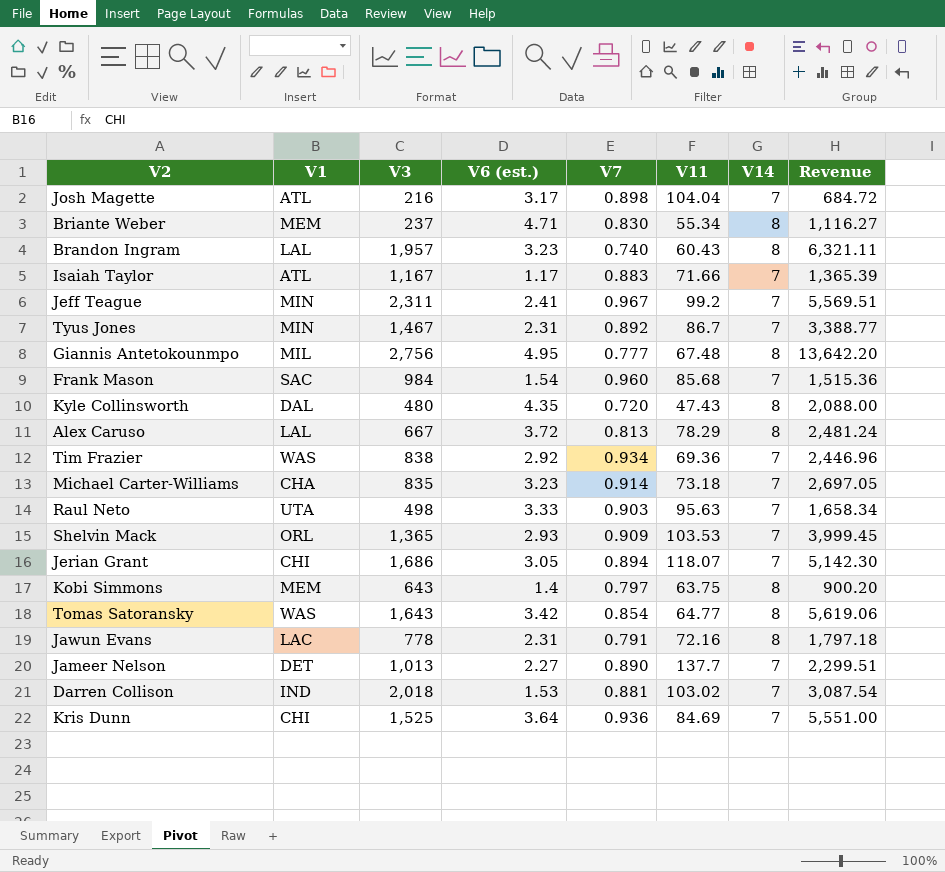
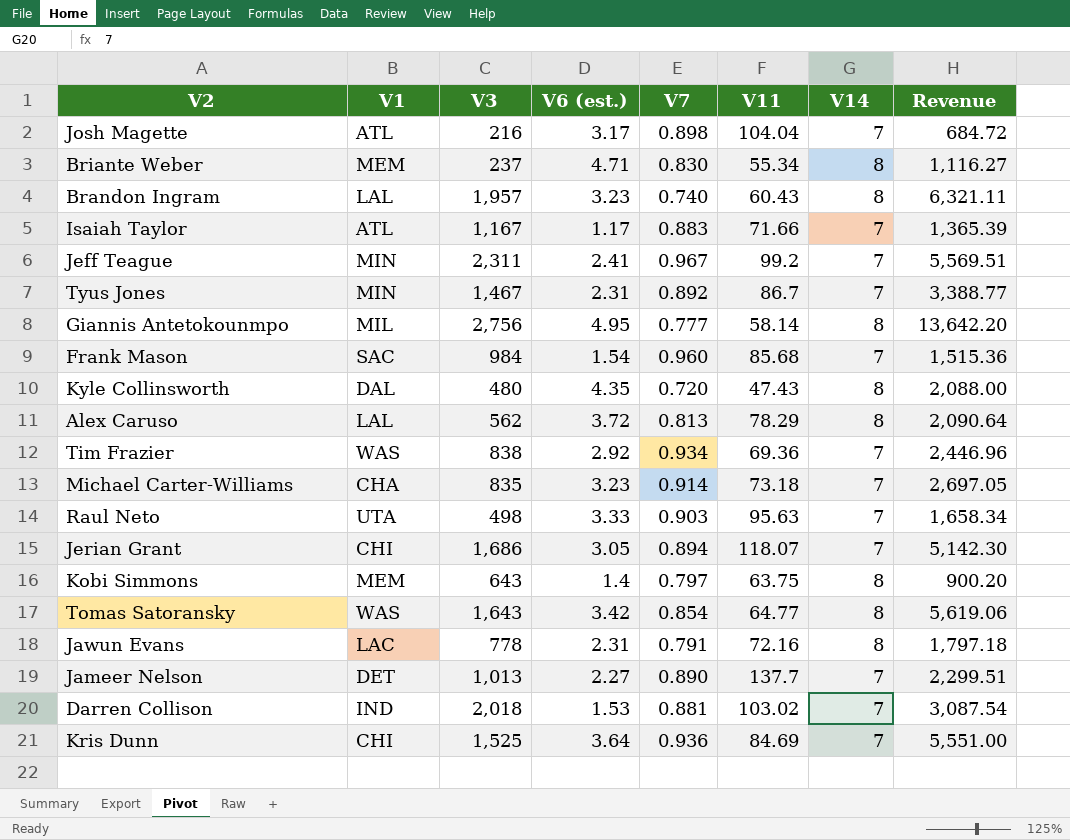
row Shelvin Mack: ORL | 1,365 | 2.93 | 0.909 | 103.53 | 7 | 3,999.45 -> none
Giannis Antetokounmpo | V11: 67.48 -> 58.14
Alex Caruso | V3: 667 -> 562
Alex Caruso | Revenue: 2,481.24 -> 2,090.64

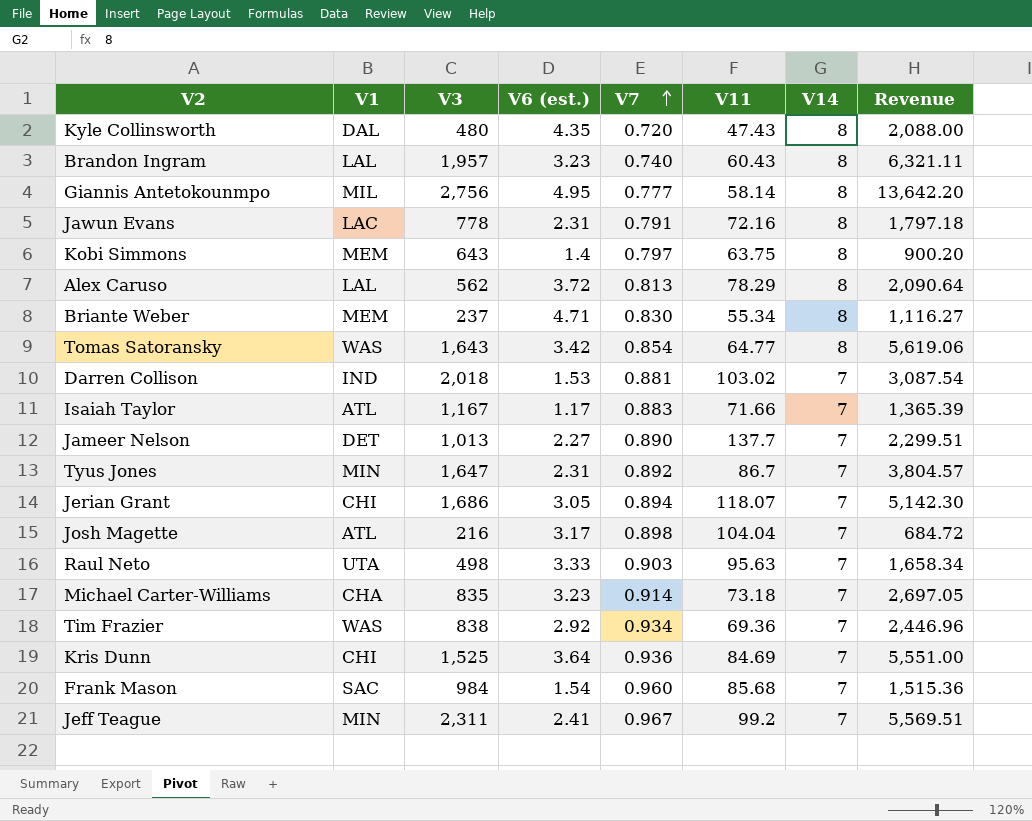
row order: none -> V7 ascending
Tyus Jones | V3: 1,467 -> 1,647
Tyus Jones | Revenue: 3,388.77 -> 3,804.57

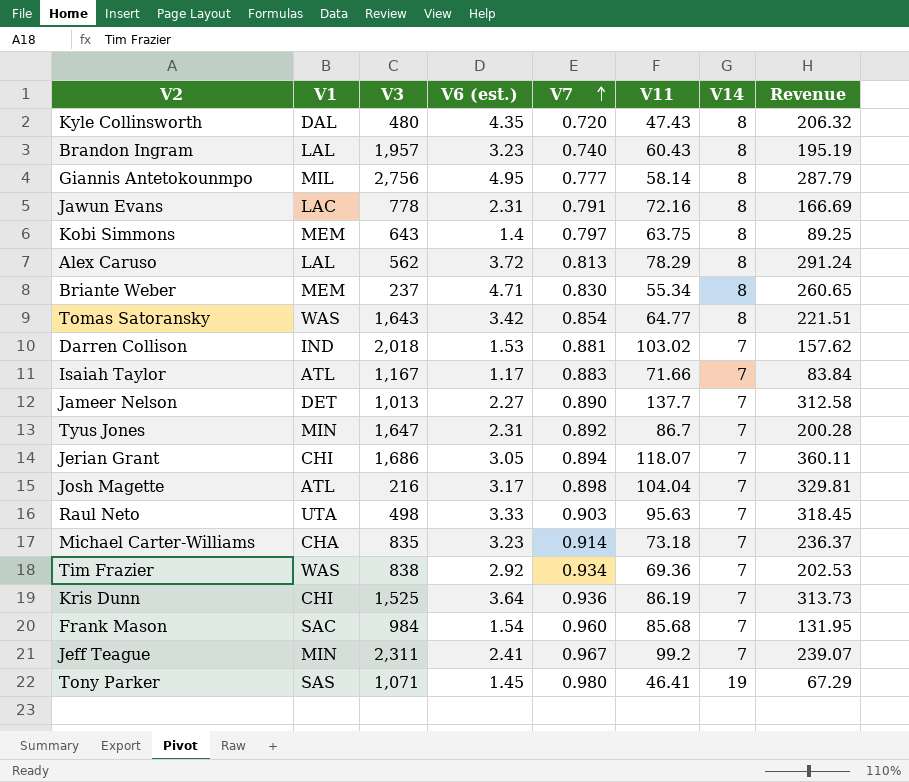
column Revenue | formula: [V3] * [V6 (est.)] -> [V6 (est.)] * [V11]
Kris Dunn | V11: 84.69 -> 86.19
row Tony Parker: none -> SAS | 1,071 | 1.45 | 0.980 | 46.41 | 19 | 67.29

